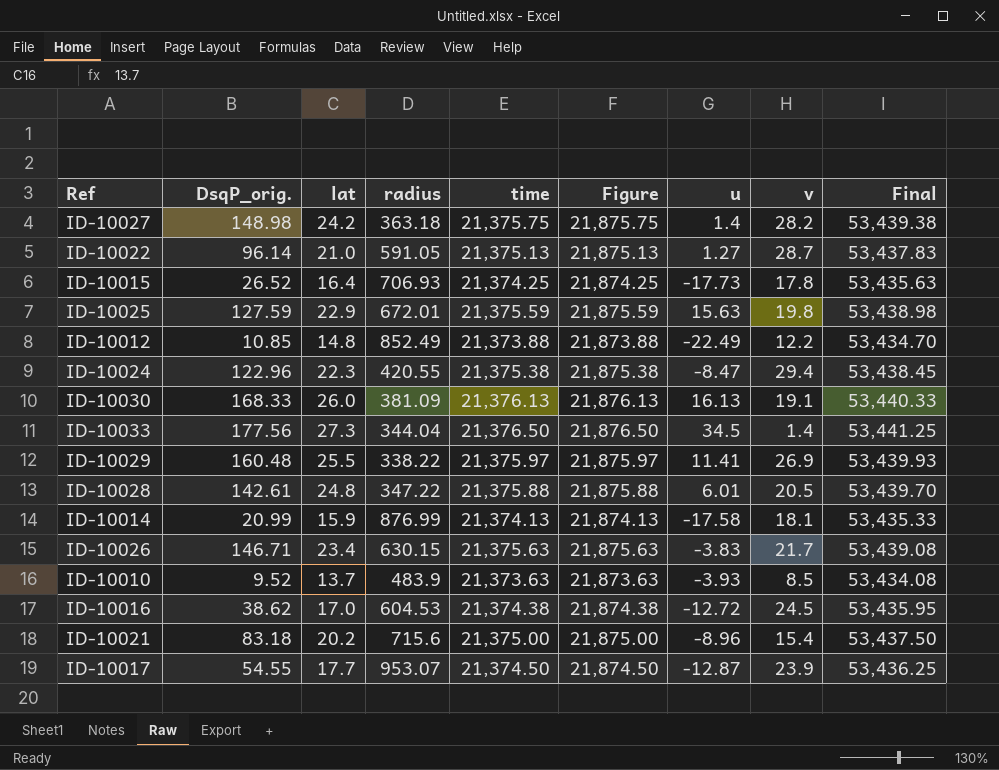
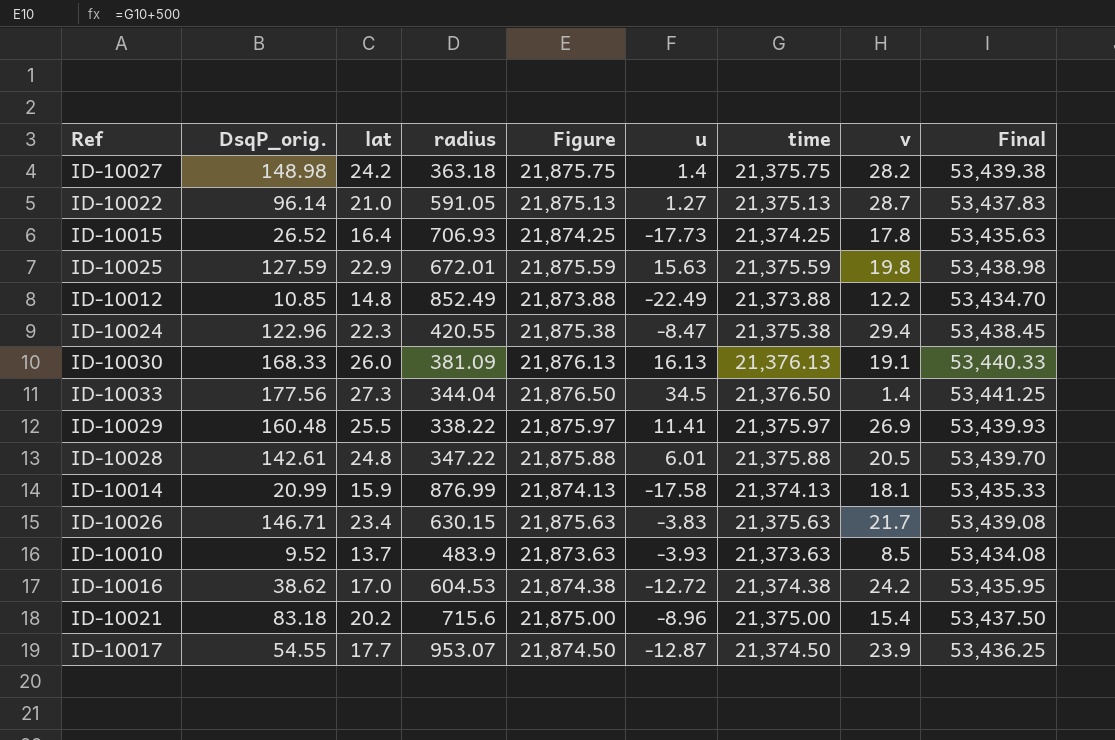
column time | position: 5 -> 7
ID-10016 | v: 24.5 -> 24.2

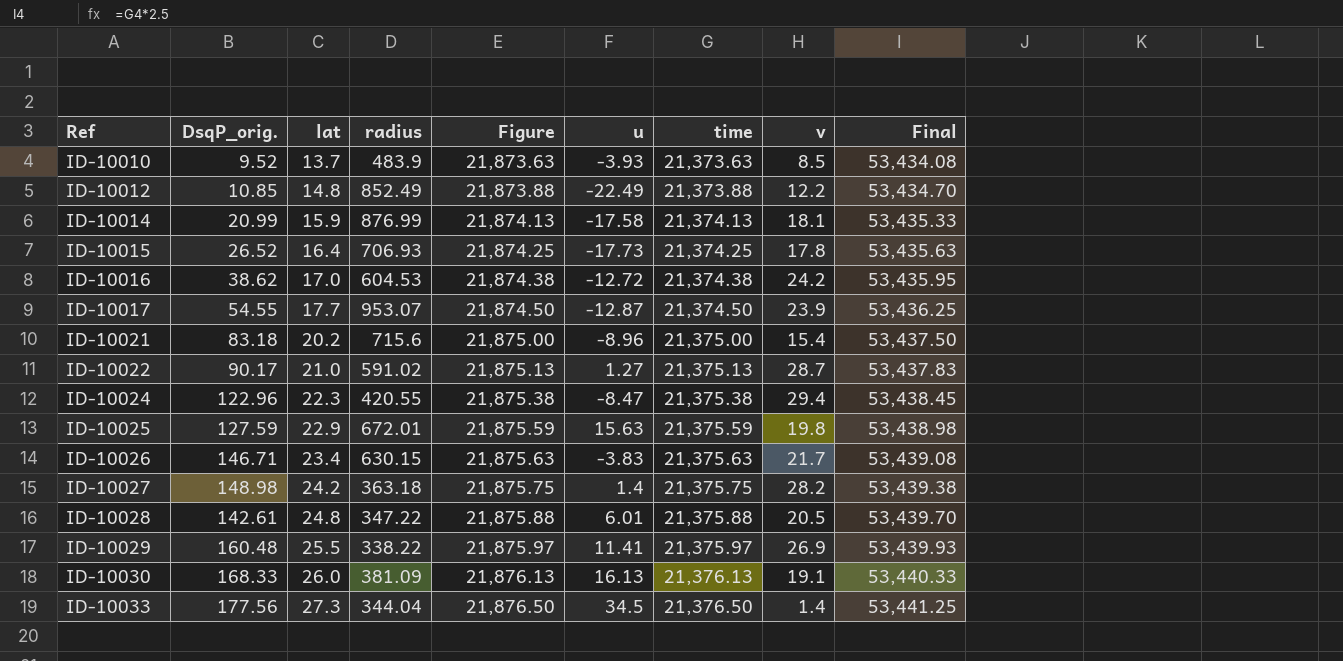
row order: none -> Ref ascending
ID-10022 | DsqP_orig.: 96.14 -> 90.17
ID-10022 | radius: 591.05 -> 591.02

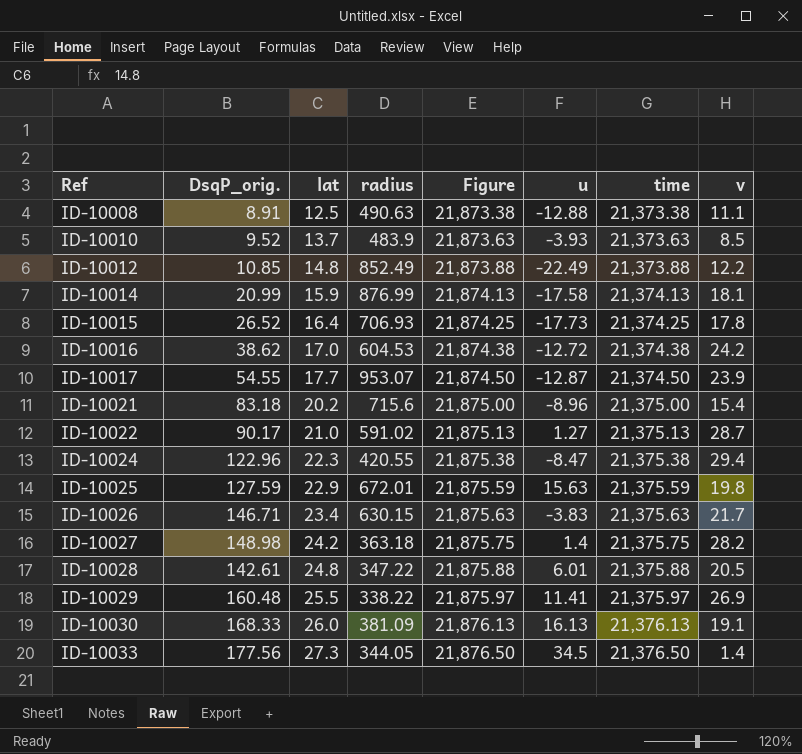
column Final | formula: [time] * 2.5 -> none
row ID-10008: none -> 8.91 | 12.5 | 490.63 | 21,873.38 | -12.88 | 21,373.38 | 11.1
ID-10033 | radius: 344.04 -> 344.05

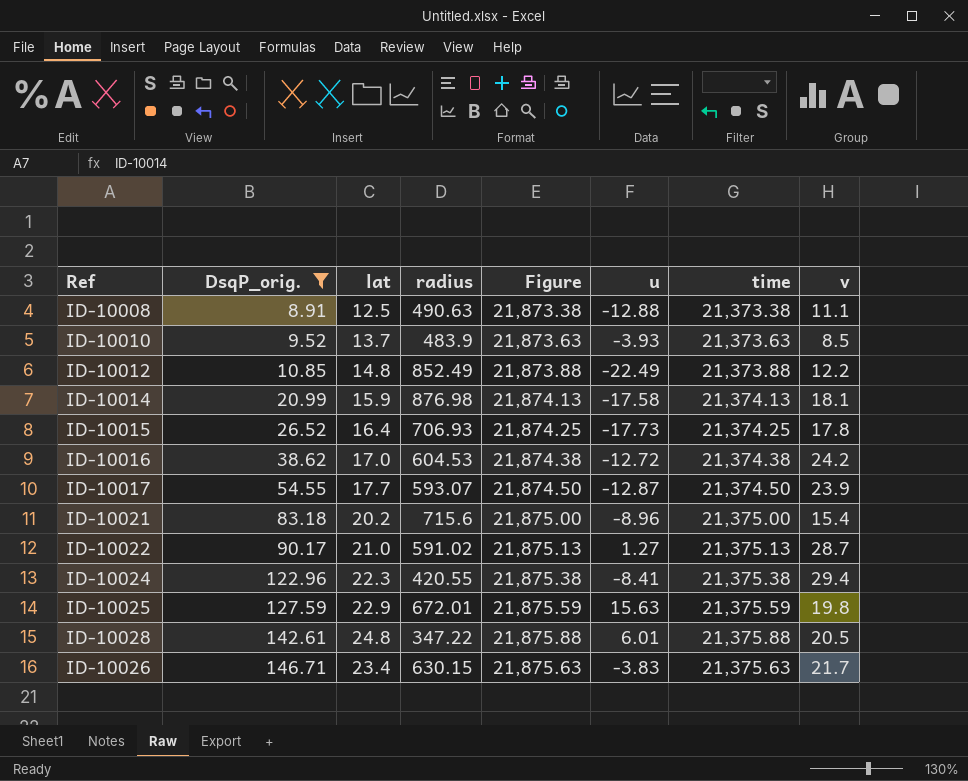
filter: none -> DsqP_orig. <= 146.71
row order: Ref ascending -> DsqP_orig. ascending
ID-10014 | radius: 876.99 -> 876.98
ID-10017 | radius: 953.07 -> 593.07
ID-10024 | u: -8.47 -> -8.41

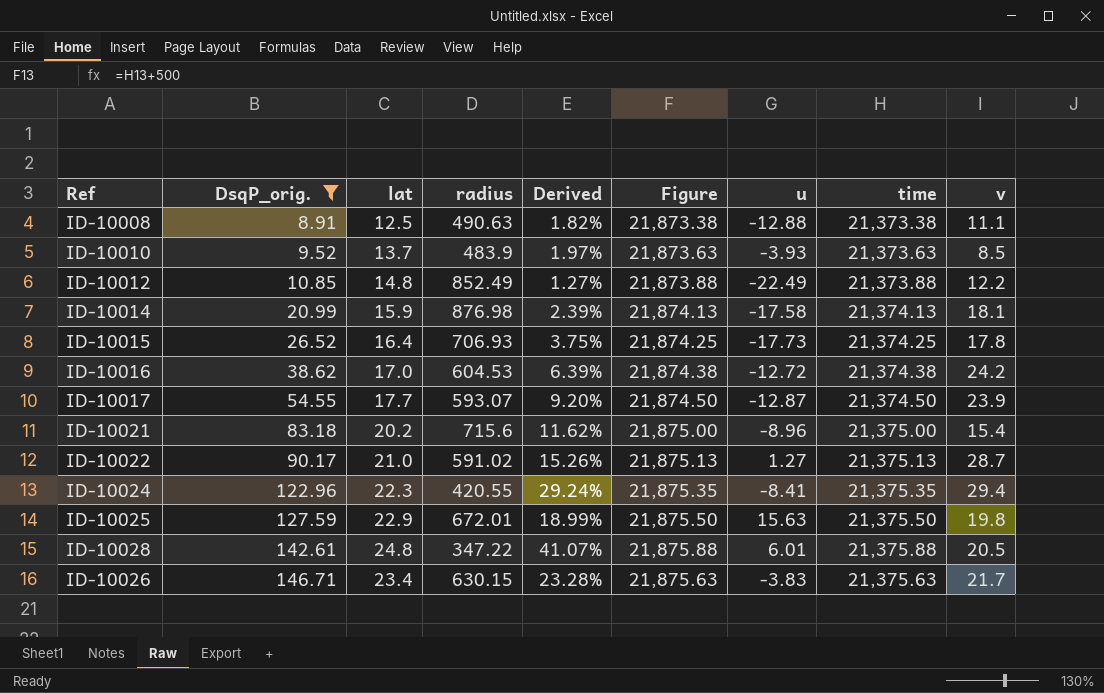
column Derived | formula: none -> [DsqP_orig.] / [radius]
ID-10024 | Figure: 21,875.38 -> 21,875.35
ID-10024 | time: 21,375.38 -> 21,375.35
ID-10025 | Figure: 21,875.59 -> 21,875.50
ID-10025 | time: 21,375.59 -> 21,375.50

